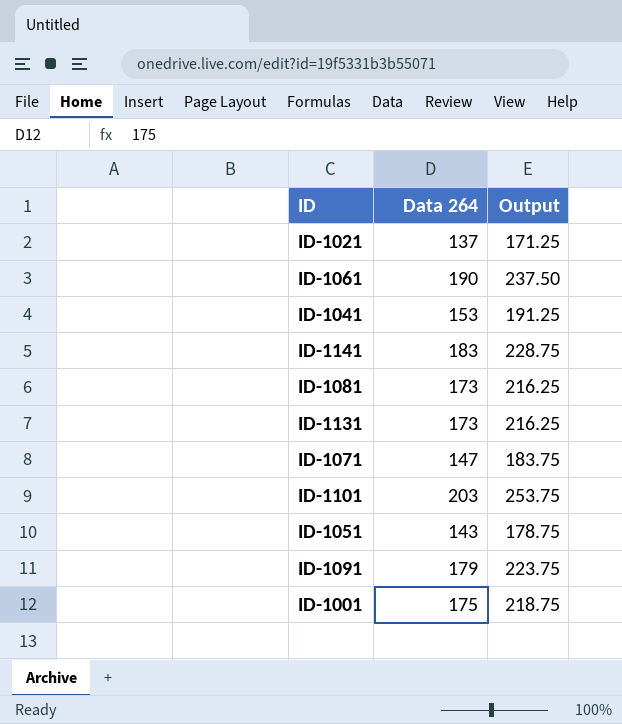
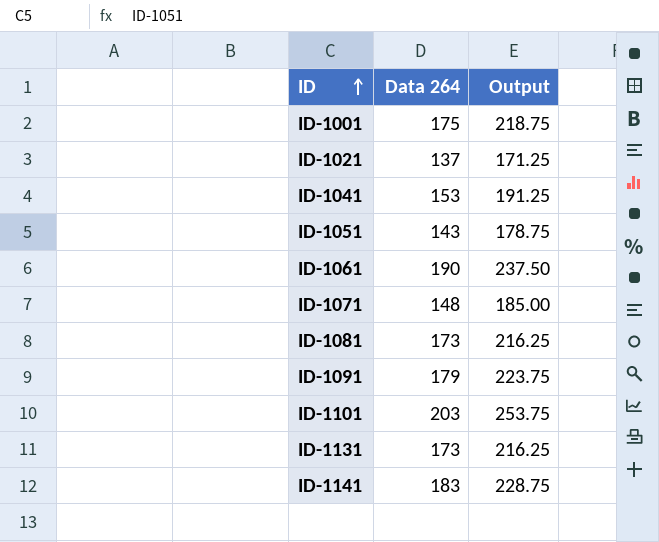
row order: none -> ID ascending
ID-1071 | Data 264: 147 -> 148
ID-1071 | Output: 183.75 -> 185.00

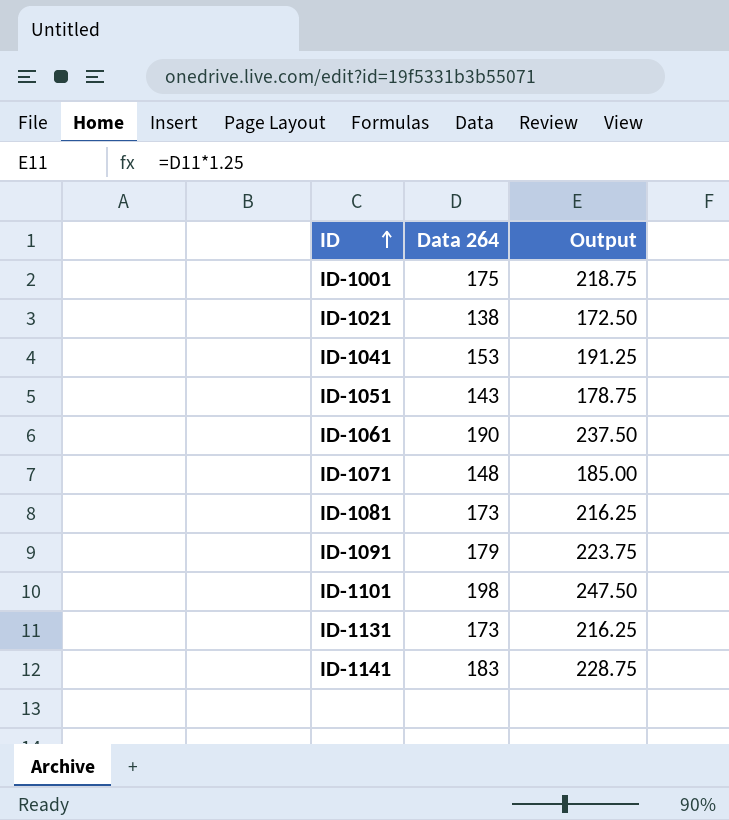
ID-1021 | Data 264: 137 -> 138
ID-1021 | Output: 171.25 -> 172.50
ID-1101 | Data 264: 203 -> 198
ID-1101 | Output: 253.75 -> 247.50

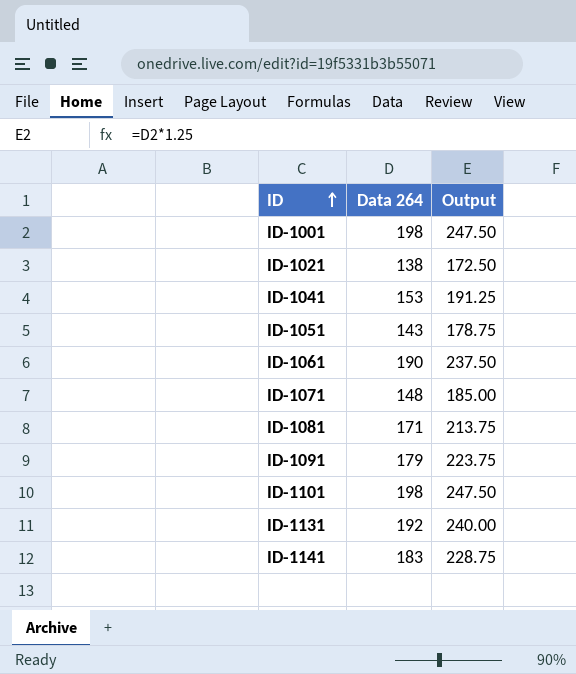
ID-1001 | Data 264: 175 -> 198
ID-1001 | Output: 218.75 -> 247.50
ID-1081 | Data 264: 173 -> 171
ID-1081 | Output: 216.25 -> 213.75
ID-1131 | Data 264: 173 -> 192
ID-1131 | Output: 216.25 -> 240.00

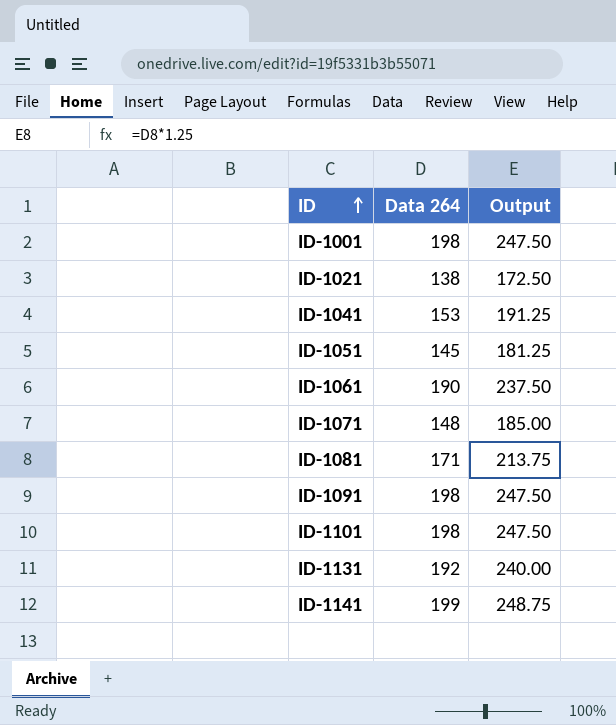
ID-1051 | Data 264: 143 -> 145
ID-1051 | Output: 178.75 -> 181.25
ID-1091 | Data 264: 179 -> 198
ID-1091 | Output: 223.75 -> 247.50
ID-1141 | Data 264: 183 -> 199
ID-1141 | Output: 228.75 -> 248.75

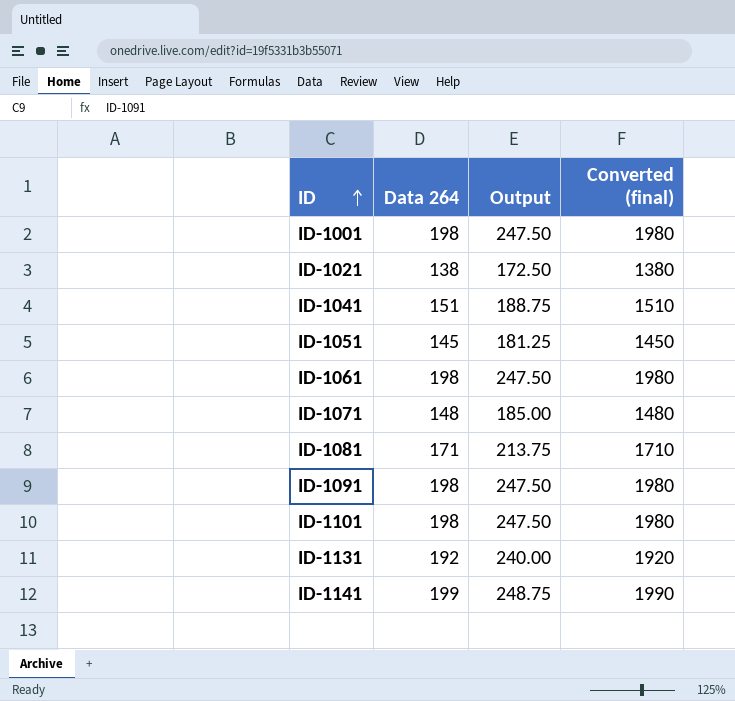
column Converted (final) | formula: none -> [Data 264] * 10
ID-1041 | Data 264: 153 -> 151
ID-1041 | Output: 191.25 -> 188.75
ID-1061 | Data 264: 190 -> 198
ID-1061 | Output: 237.50 -> 247.50

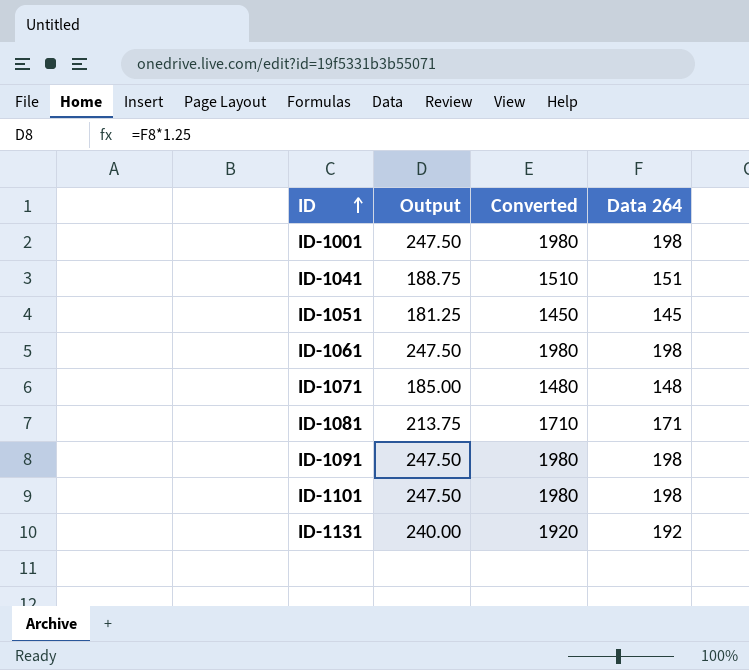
column name: Converted (final) -> Converted
column Data 264 | position: 2 -> 4
row ID-1021: 138 | 172.50 | 1380 -> none
row ID-1141: 199 | 248.75 | 1990 -> none

